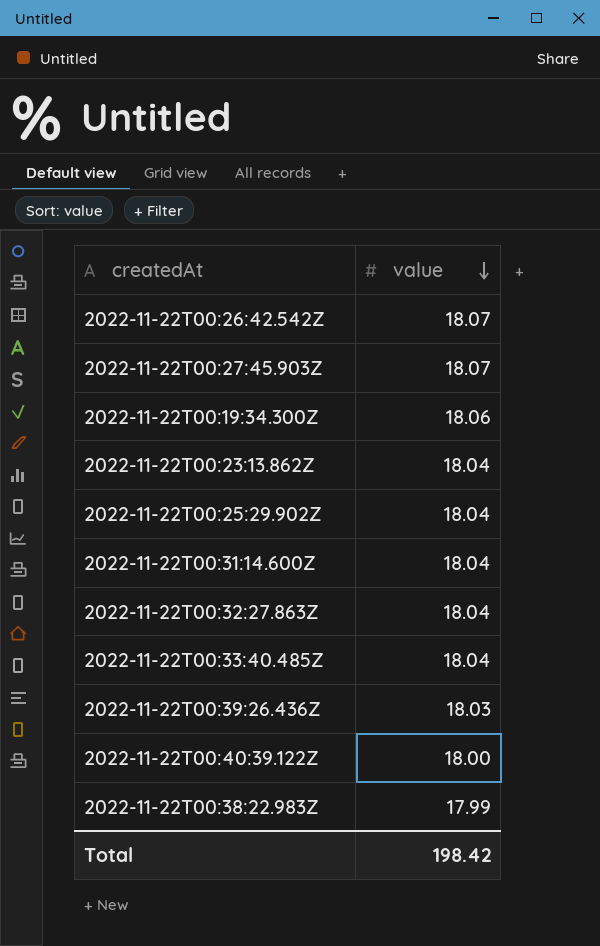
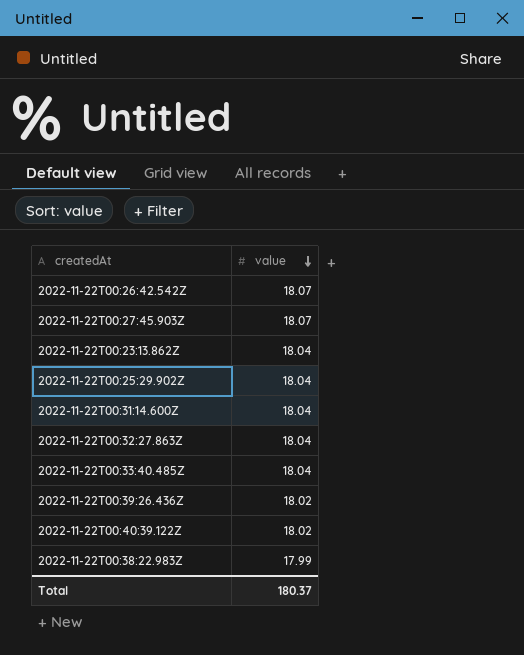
row 2022-11-22T00:19:34.300Z: 18.06 -> none
2022-11-22T00:39:26.436Z | value: 18.03 -> 18.02
2022-11-22T00:40:39.122Z | value: 18.00 -> 18.02
Total | value: 198.42 -> 180.37

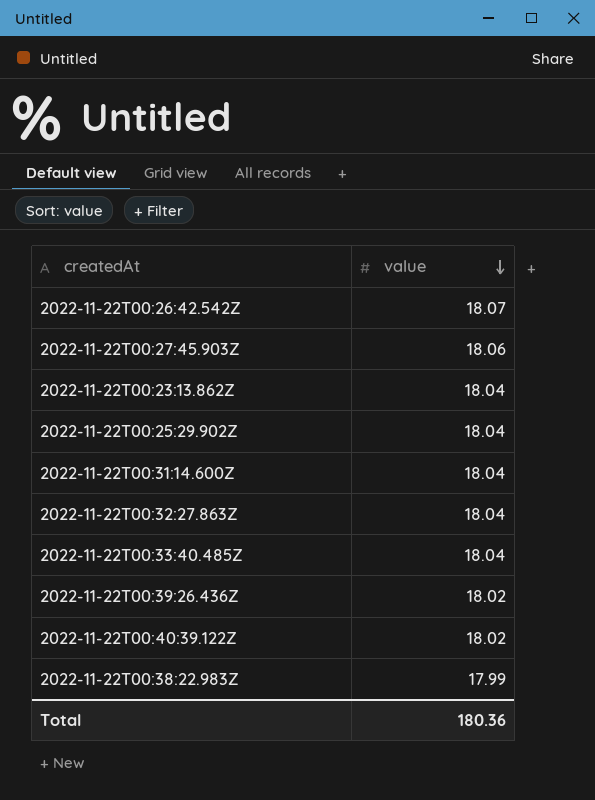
2022-11-22T00:27:45.903Z | value: 18.07 -> 18.06
Total | value: 180.37 -> 180.36

